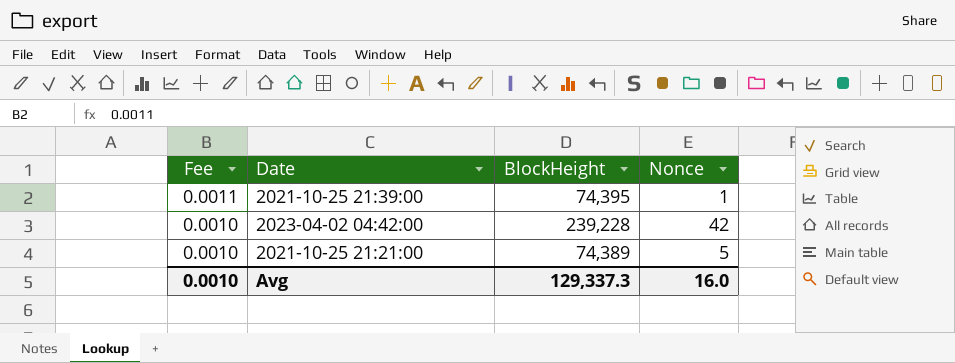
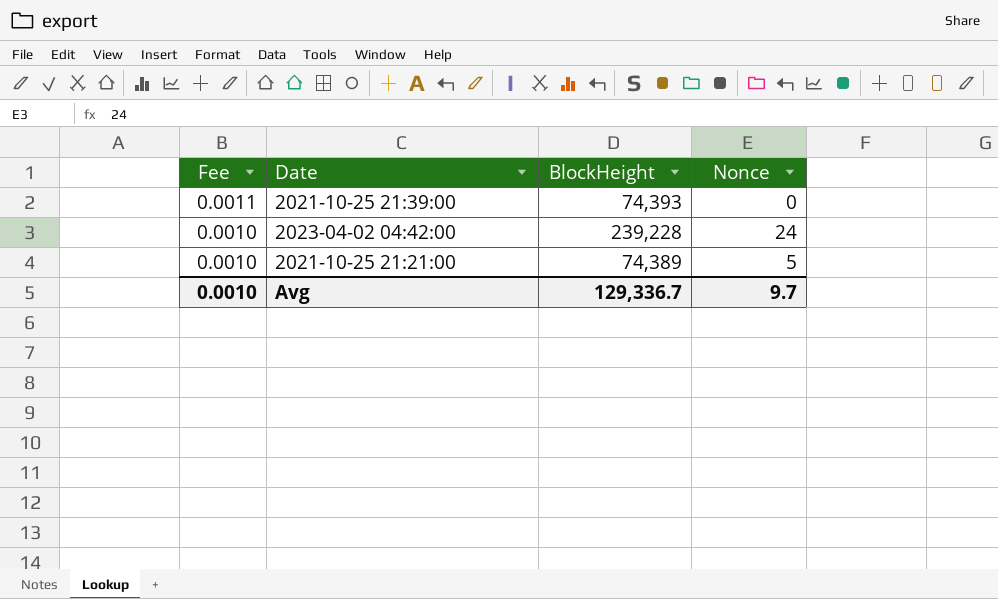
2021-10-25 21:39:00 | BlockHeight: 74,395 -> 74,393
2021-10-25 21:39:00 | Nonce: 1 -> 0
2023-04-02 04:42:00 | Nonce: 42 -> 24
Avg | BlockHeight: 129,337.3 -> 129,336.7
Avg | Nonce: 16.0 -> 9.7

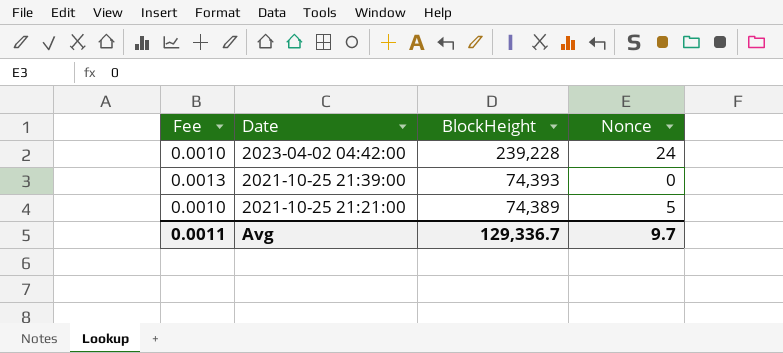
row order: Fee descending -> Date descending
2021-10-25 21:39:00 | Fee: 0.0011 -> 0.0013
Avg | Fee: 0.0010 -> 0.0011

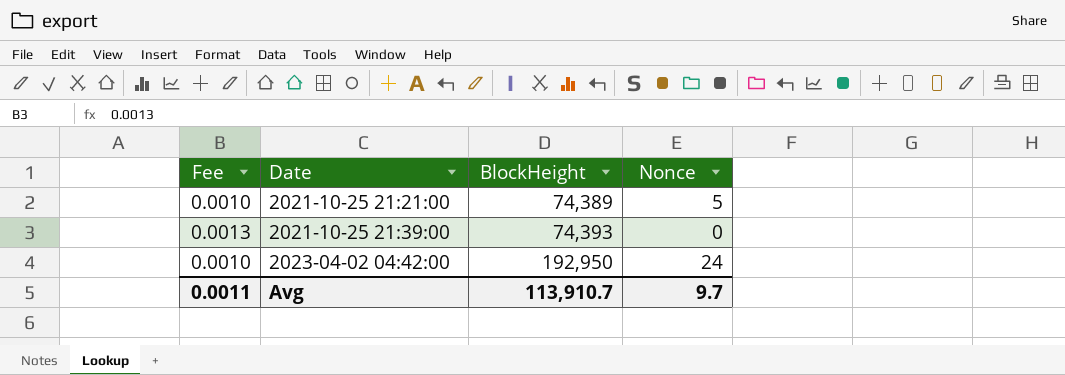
row order: Date descending -> Date ascending
2023-04-02 04:42:00 | BlockHeight: 239,228 -> 192,950
Avg | BlockHeight: 129,336.7 -> 113,910.7

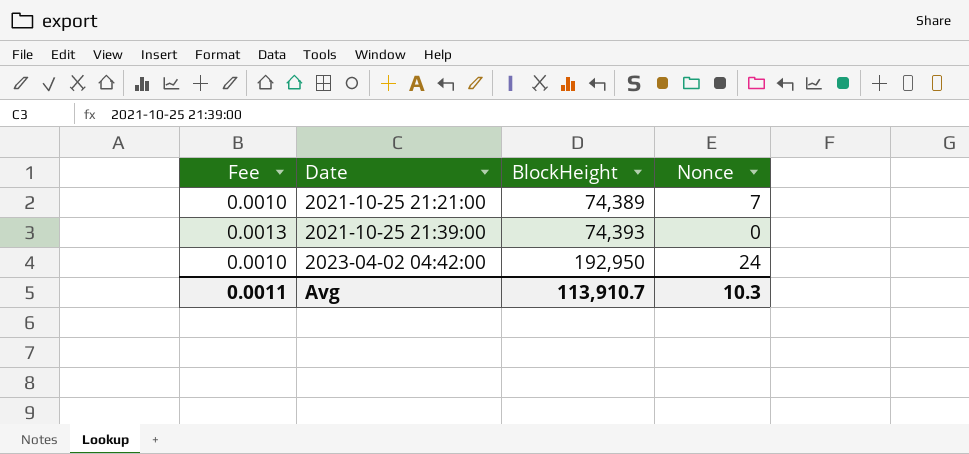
2021-10-25 21:21:00 | Nonce: 5 -> 7
Avg | Nonce: 9.7 -> 10.3

